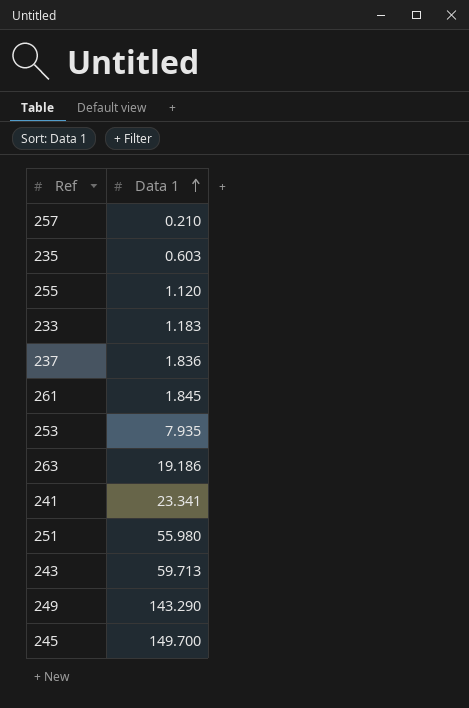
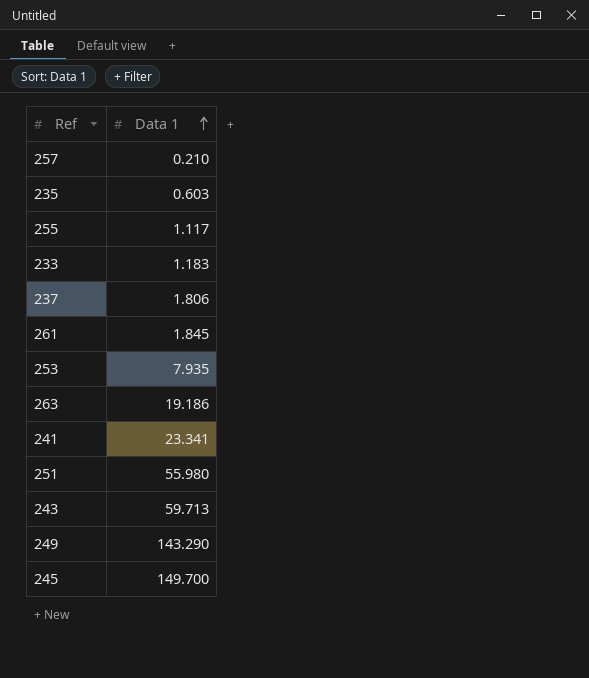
255 | Data 1: 1.120 -> 1.117
237 | Data 1: 1.836 -> 1.806

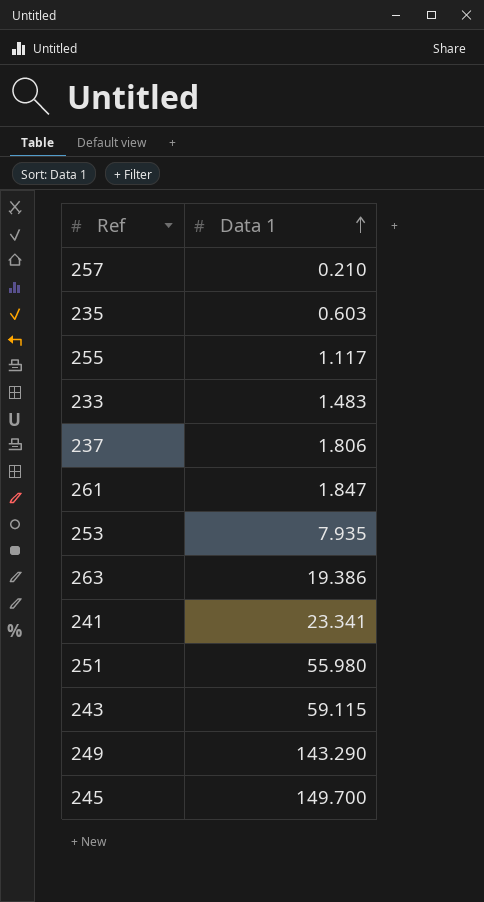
233 | Data 1: 1.183 -> 1.483
261 | Data 1: 1.845 -> 1.847
263 | Data 1: 19.186 -> 19.386
243 | Data 1: 59.713 -> 59.115

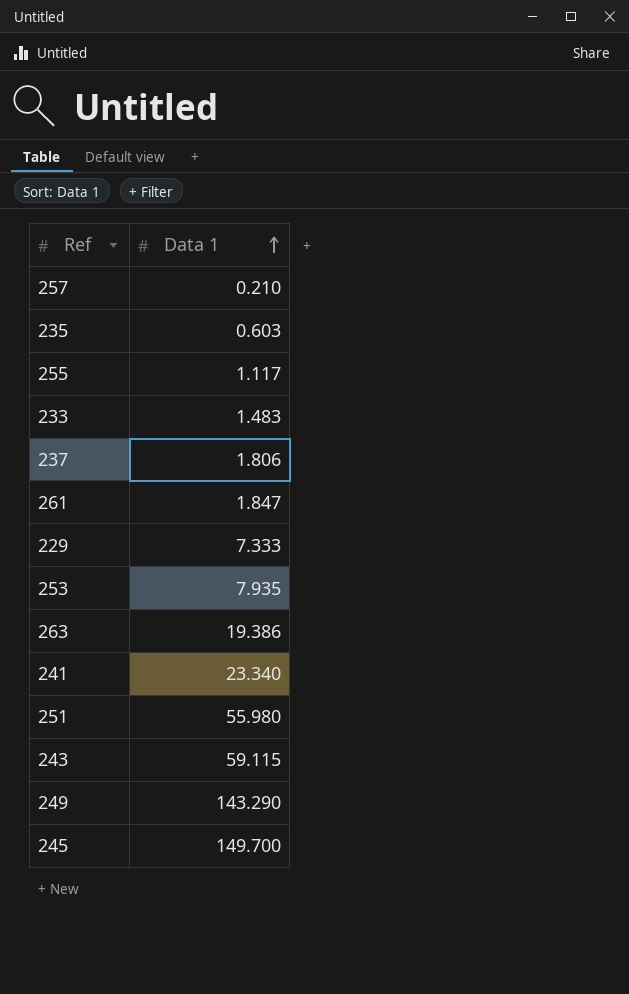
row 229: none -> 7.333
241 | Data 1: 23.341 -> 23.340

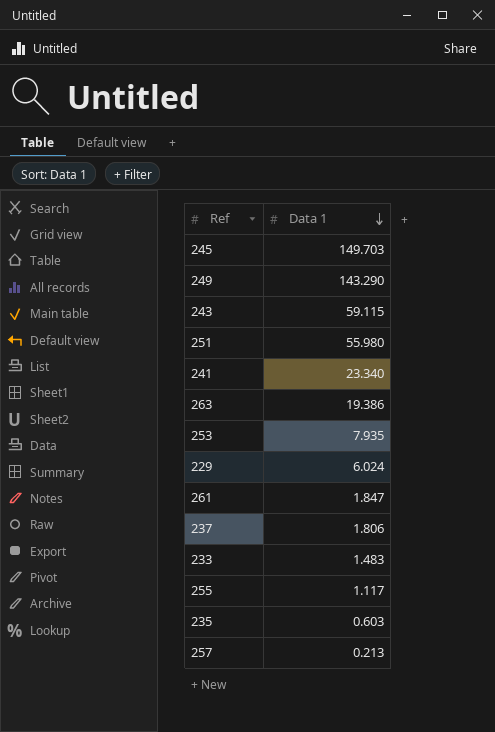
row order: Data 1 ascending -> Data 1 descending
245 | Data 1: 149.700 -> 149.703
229 | Data 1: 7.333 -> 6.024
257 | Data 1: 0.210 -> 0.213

